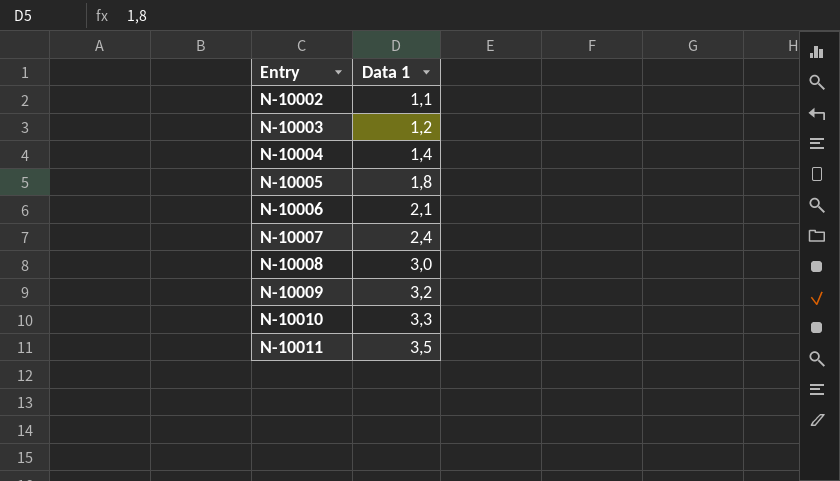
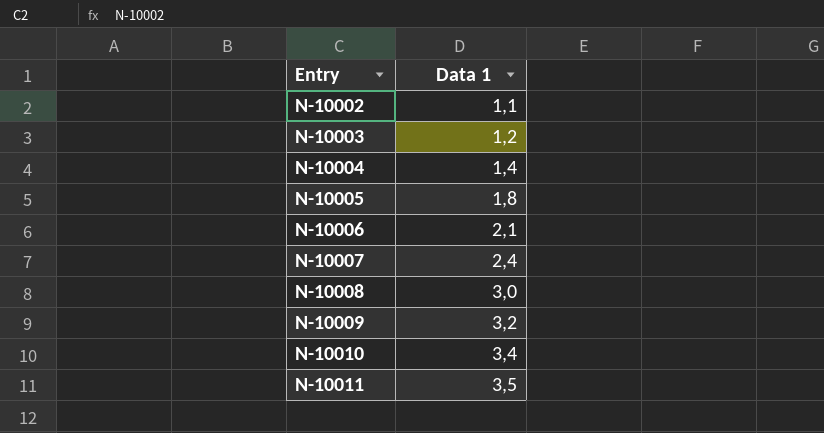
N-10010 | Data 1: 3,3 -> 3,4

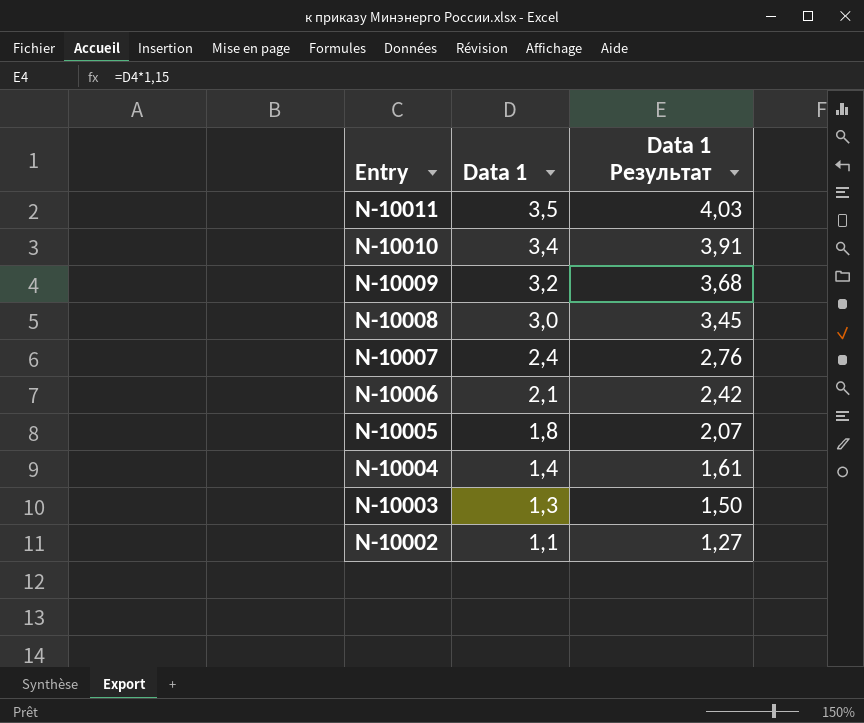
row order: Entry ascending -> Entry descending
column Data 1 Результат | formula: none -> [Data 1] * 1,15
N-10003 | Data 1: 1,2 -> 1,3

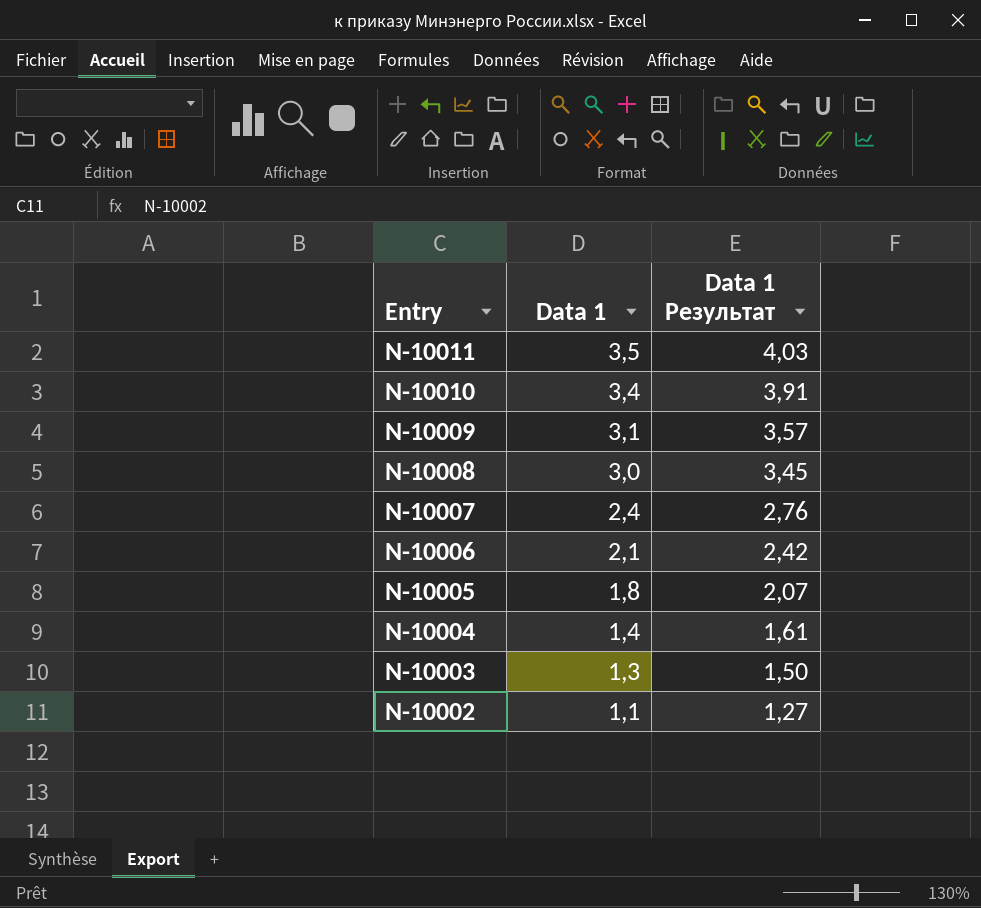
N-10009 | Data 1: 3,2 -> 3,1
N-10009 | Data 1 Результат: 3,68 -> 3,57

